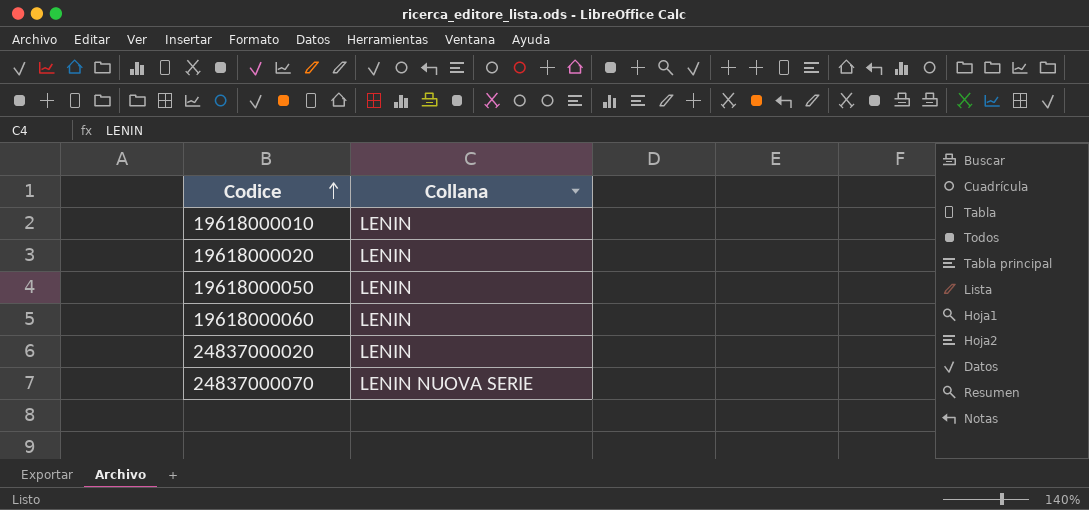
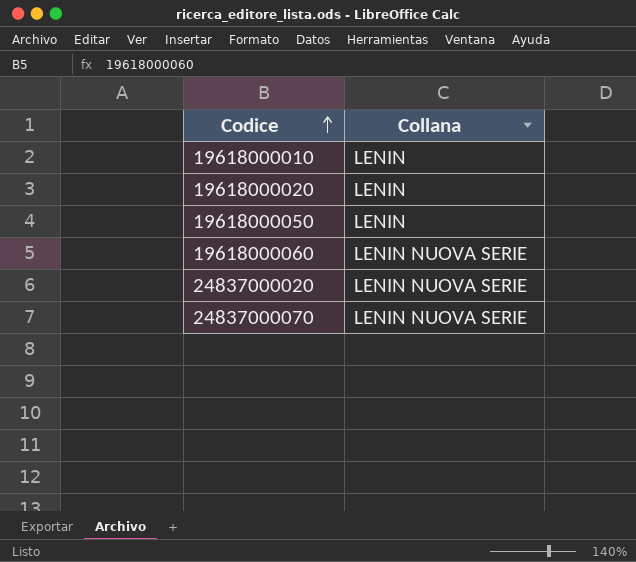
19618000060 | Collana: LENIN -> LENIN NUOVA SERIE
24837000020 | Collana: LENIN -> LENIN NUOVA SERIE

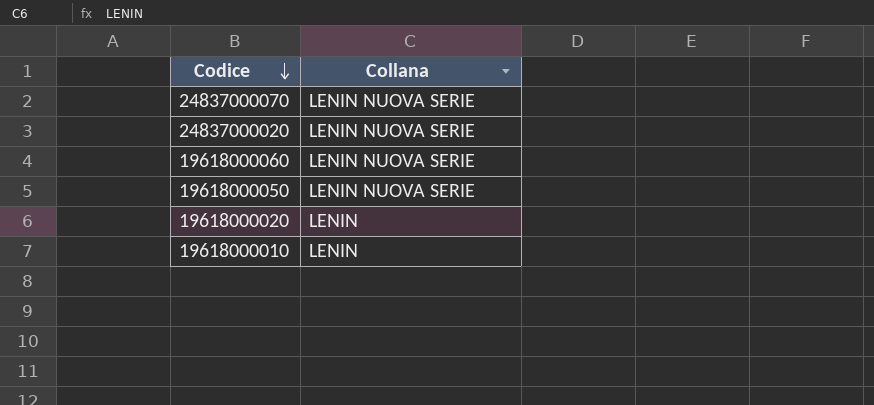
row order: Codice ascending -> Codice descending
19618000050 | Collana: LENIN -> LENIN NUOVA SERIE

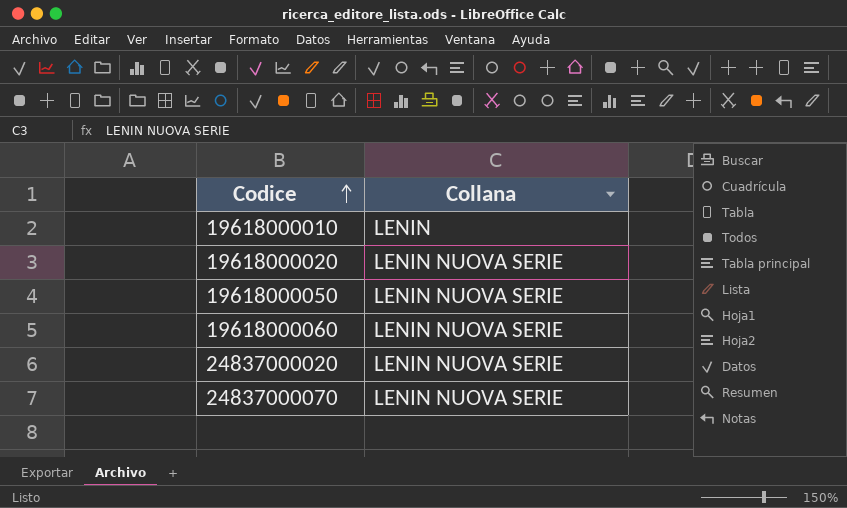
row order: Codice descending -> Codice ascending
19618000020 | Collana: LENIN -> LENIN NUOVA SERIE

